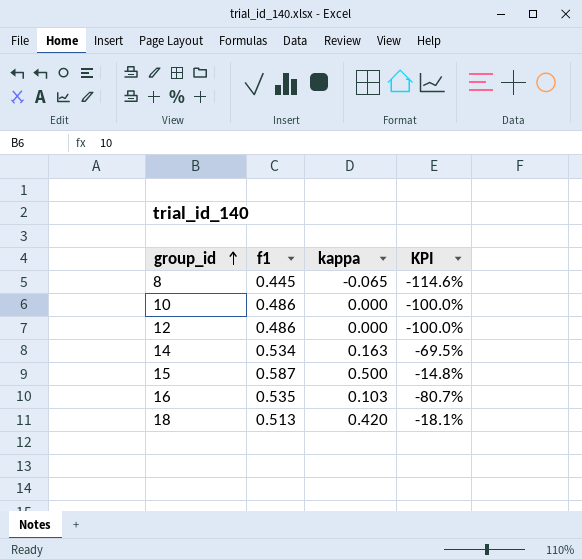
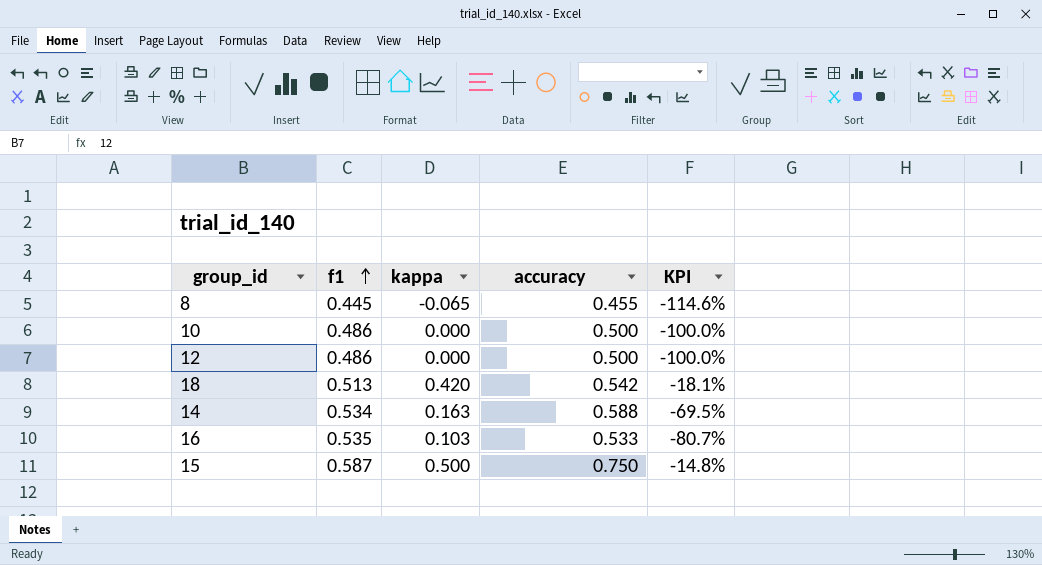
row order: group_id ascending -> f1 ascending
column accuracy | position: none -> 4

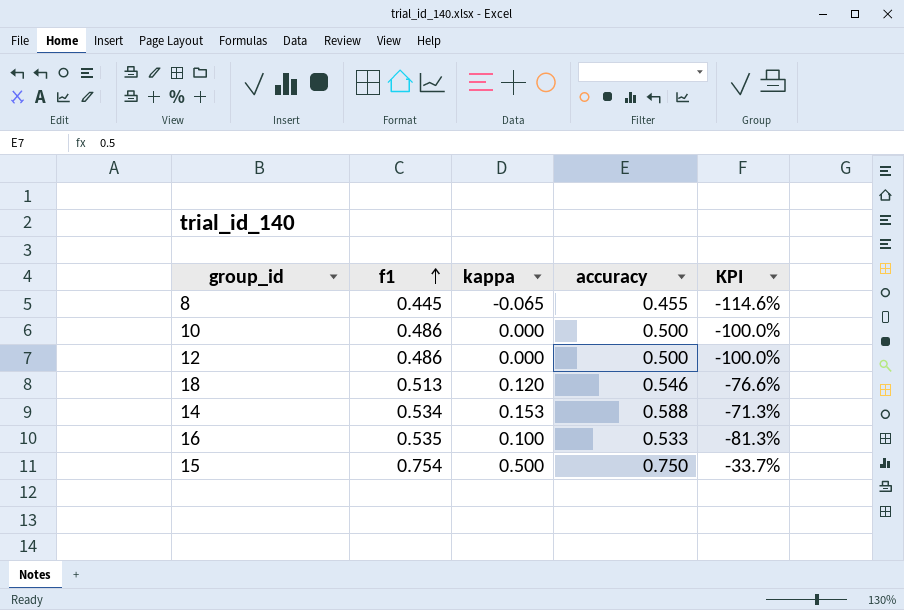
18 | kappa: 0.420 -> 0.120
18 | accuracy: 0.542 -> 0.546
18 | KPI: -18.1% -> -76.6%
14 | kappa: 0.163 -> 0.153
14 | KPI: -69.5% -> -71.3%
16 | kappa: 0.103 -> 0.100
16 | KPI: -80.7% -> -81.3%
15 | f1: 0.587 -> 0.754
15 | KPI: -14.8% -> -33.7%

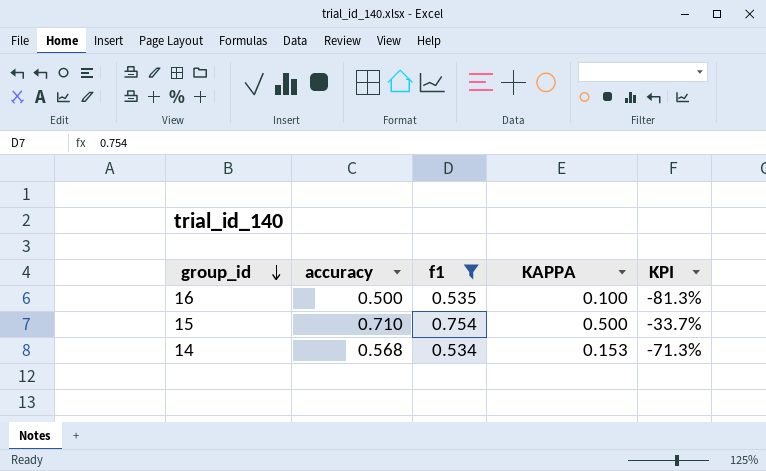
filter: none -> f1 >= 0.534
row order: f1 ascending -> group_id descending
column accuracy | position: 4 -> 2
column name: kappa -> KAPPA
16 | accuracy: 0.533 -> 0.500
15 | accuracy: 0.750 -> 0.710
14 | accuracy: 0.588 -> 0.568

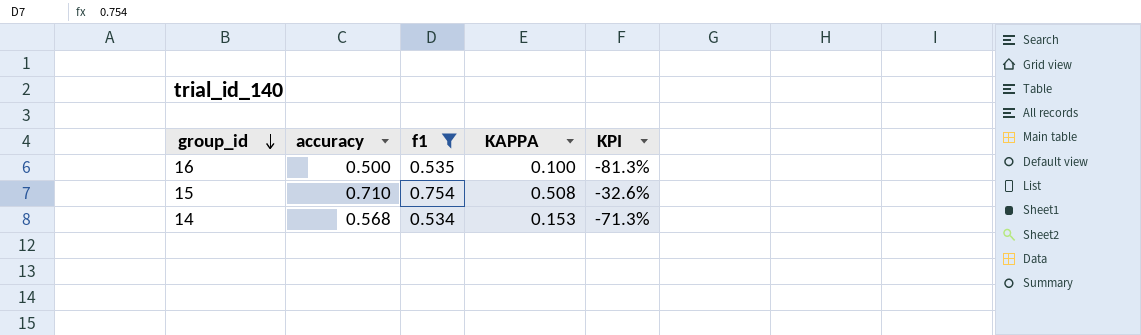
15 | KAPPA: 0.500 -> 0.508
15 | KPI: -33.7% -> -32.6%

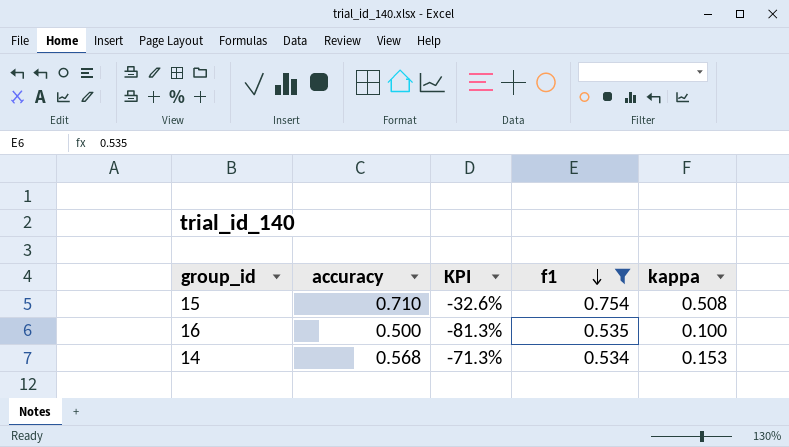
row order: group_id descending -> f1 descending
column KPI | position: 5 -> 3
column name: KAPPA -> kappa

